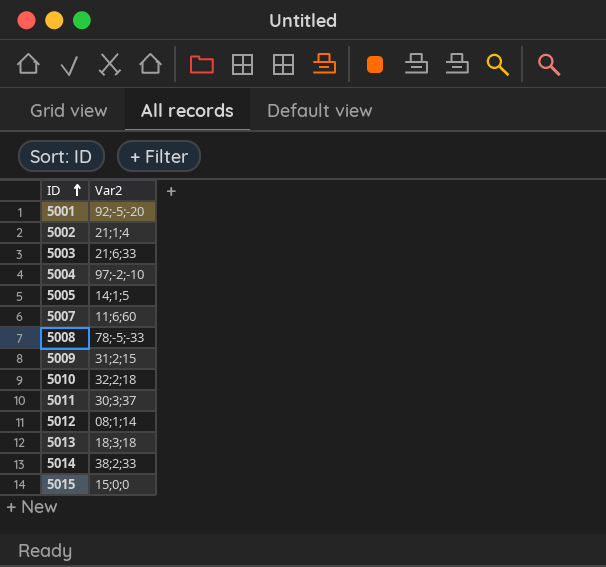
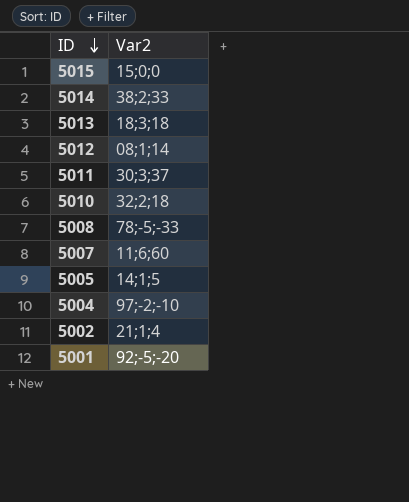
row order: ID ascending -> ID descending
row 5003: 21;6;33 -> none
row 5009: 31;2;15 -> none

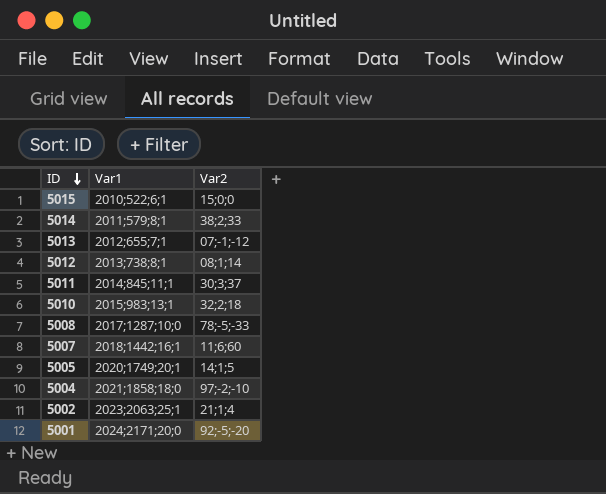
column Var1 | position: none -> 2
5013 | Var2: 18;3;18 -> 07;-1;-12

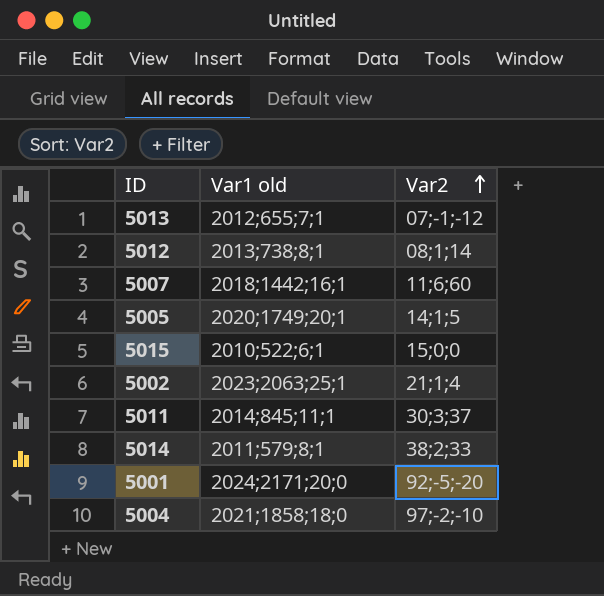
row order: ID descending -> Var2 ascending
column name: Var1 -> Var1 old
row 5010: 2015;983;13;1 | 32;2;18 -> none
row 5008: 2017;1287;10;0 | 78;-5;-33 -> none

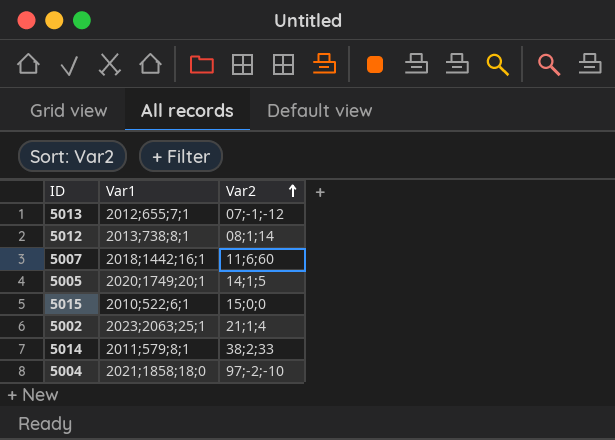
column name: Var1 old -> Var1
row 5011: 2014;845;11;1 | 30;3;37 -> none
row 5001: 2024;2171;20;0 | 92;-5;-20 -> none

